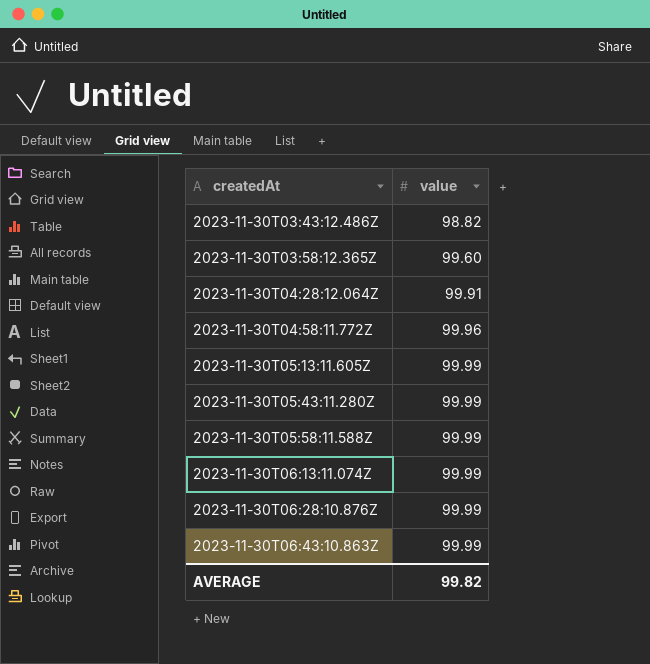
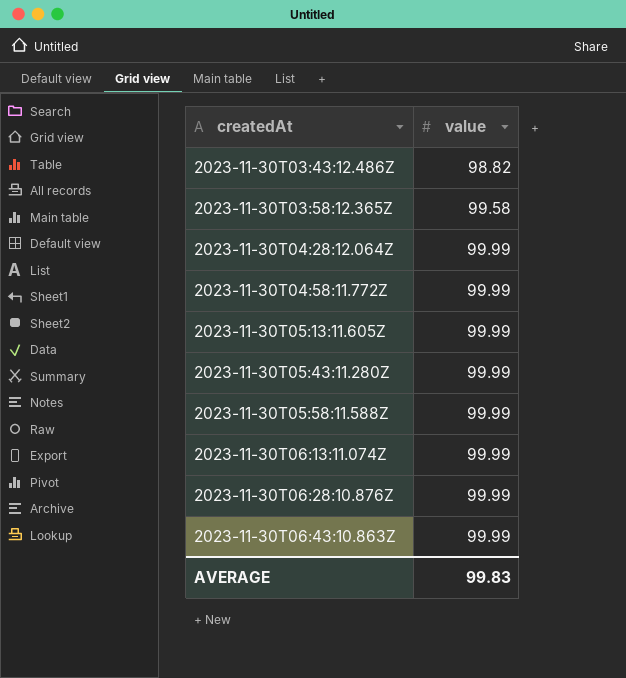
2023-11-30T03:58:12.365Z | value: 99.60 -> 99.58
2023-11-30T04:28:12.064Z | value: 99.91 -> 99.99
2023-11-30T04:58:11.772Z | value: 99.96 -> 99.99
AVERAGE | value: 99.82 -> 99.83

